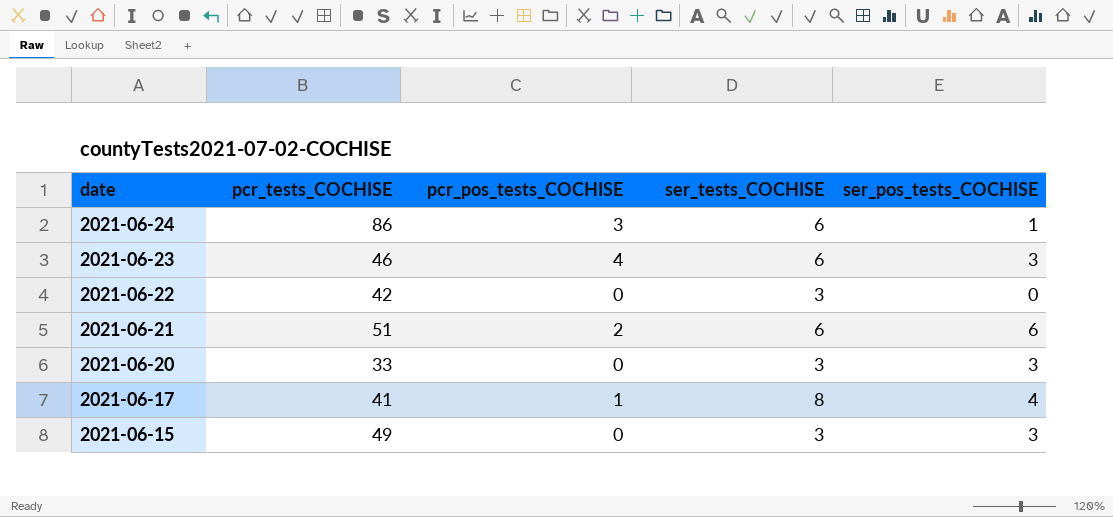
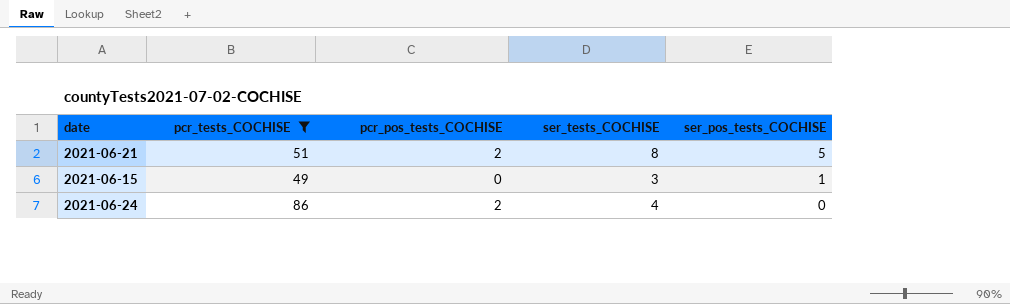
filter: none -> pcr_tests_COCHISE >= 49
row order: date descending -> ser_pos_tests_COCHISE descending
2021-06-21 | ser_tests_COCHISE: 6 -> 8
2021-06-21 | ser_pos_tests_COCHISE: 6 -> 5
2021-06-15 | ser_pos_tests_COCHISE: 3 -> 1
2021-06-24 | pcr_pos_tests_COCHISE: 3 -> 2
2021-06-24 | ser_tests_COCHISE: 6 -> 4
2021-06-24 | ser_pos_tests_COCHISE: 1 -> 0

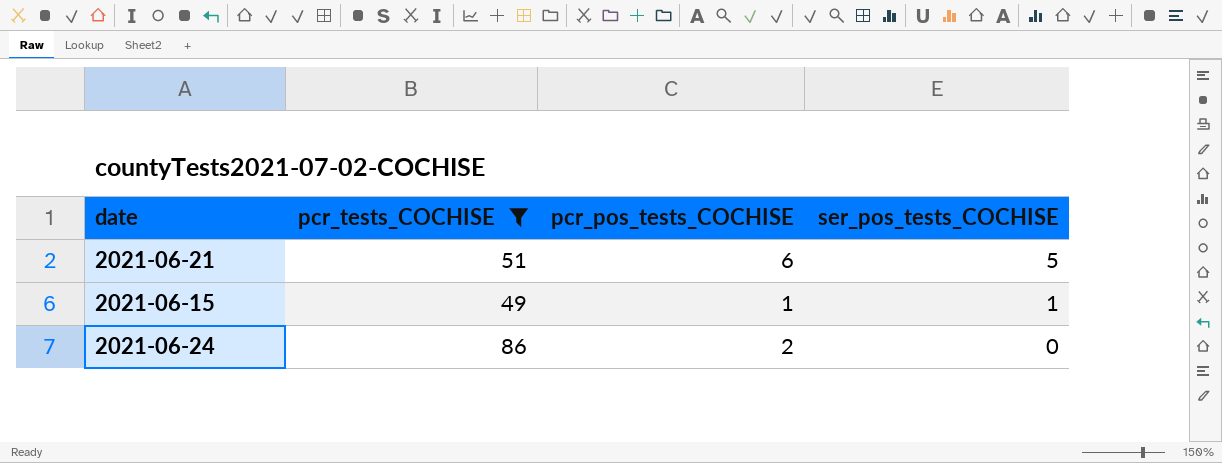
column ser_tests_COCHISE | position: 4 -> none
2021-06-21 | pcr_pos_tests_COCHISE: 2 -> 6
2021-06-15 | pcr_pos_tests_COCHISE: 0 -> 1

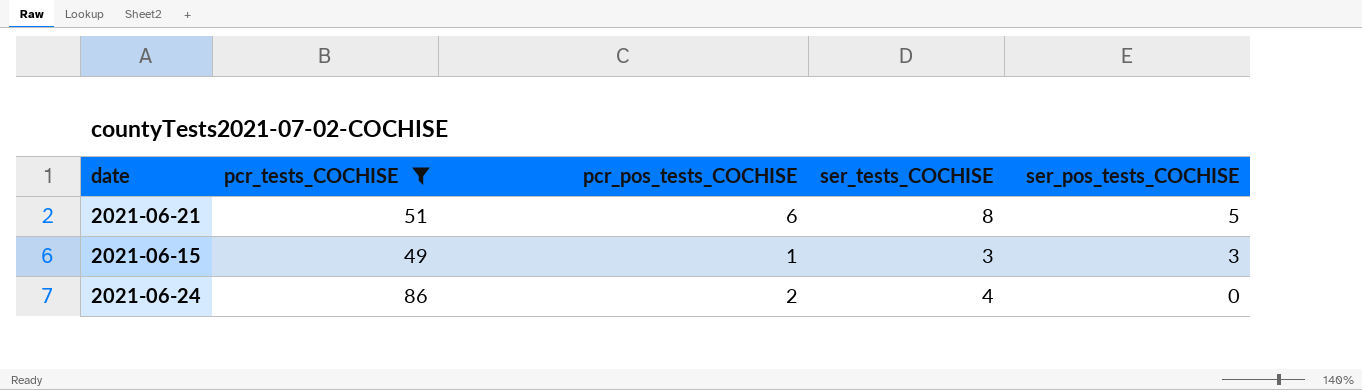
column ser_tests_COCHISE | position: none -> 4
2021-06-15 | ser_pos_tests_COCHISE: 1 -> 3

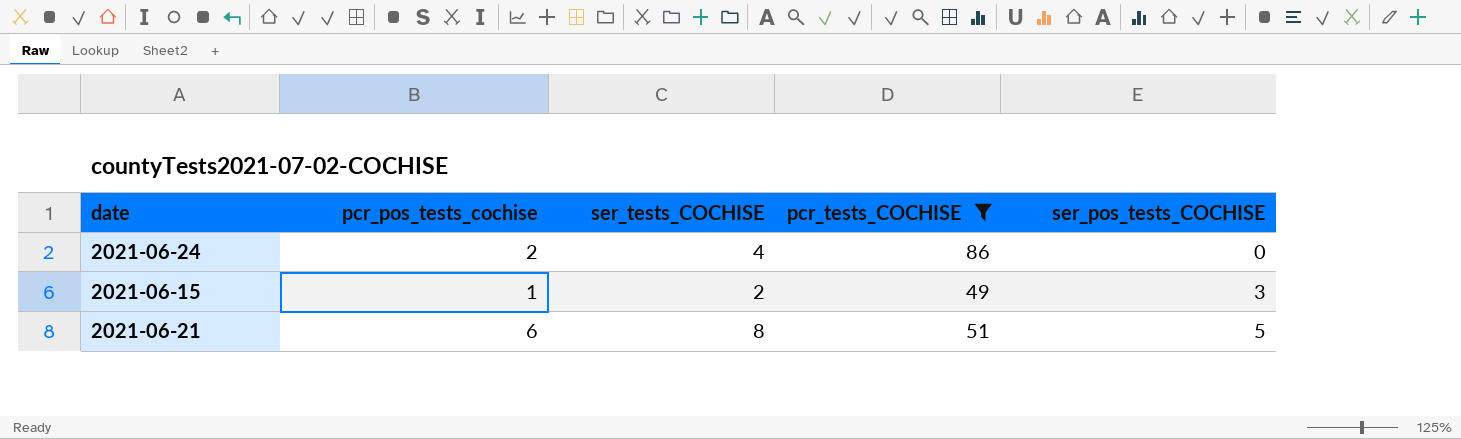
row order: ser_pos_tests_COCHISE descending -> ser_pos_tests_COCHISE ascending
column name: pcr_pos_tests_COCHISE -> pcr_pos_tests_cochise
column pcr_tests_COCHISE | position: 2 -> 4
2021-06-15 | ser_tests_COCHISE: 3 -> 2

